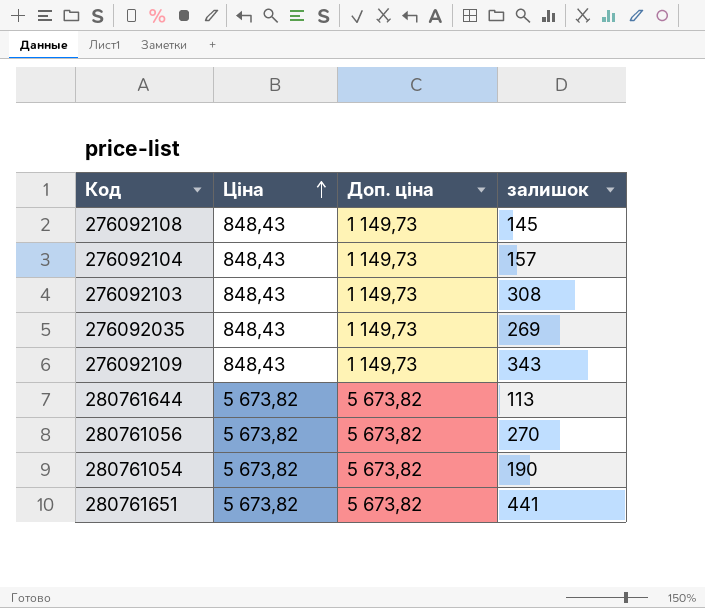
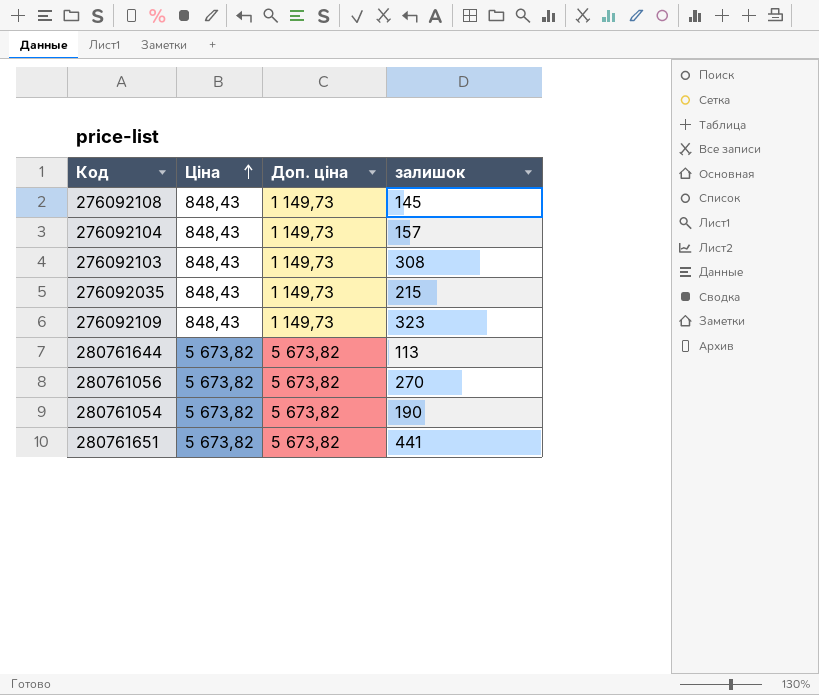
276092035 | залишок: 269 -> 215
276092109 | залишок: 343 -> 323

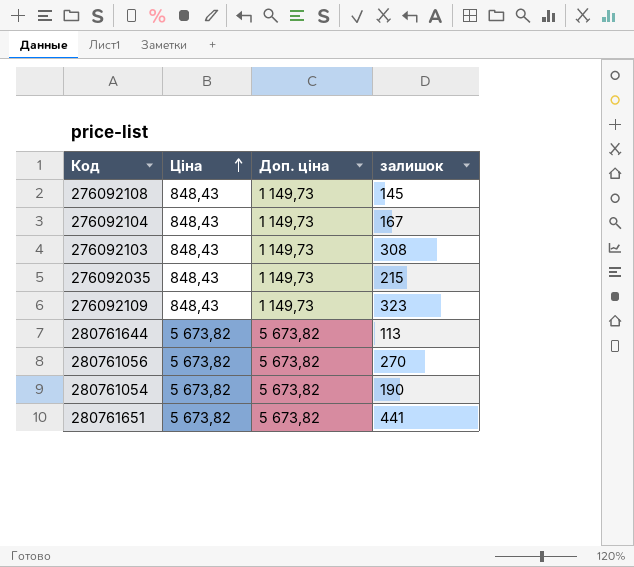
276092104 | залишок: 157 -> 167

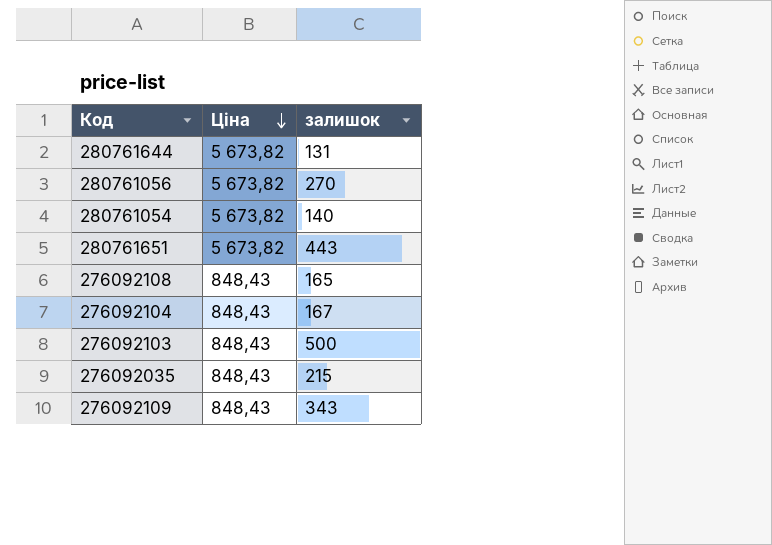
row order: Ціна ascending -> Ціна descending
column Доп. ціна | position: 3 -> none
280761644 | залишок: 113 -> 131
280761054 | залишок: 190 -> 140
280761651 | залишок: 441 -> 443
276092108 | залишок: 145 -> 165
276092103 | залишок: 308 -> 500
276092109 | залишок: 323 -> 343

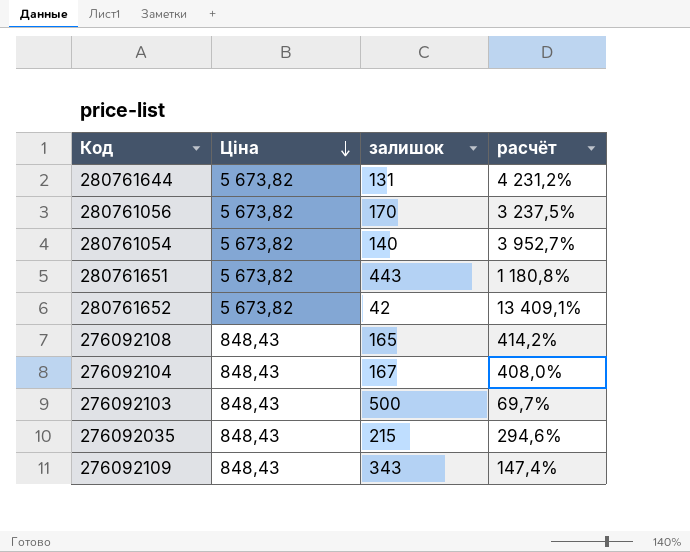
column расчёт | formula: none -> ([Ціна] - [залишок]) / [залишок]
280761056 | залишок: 270 -> 170
row 280761652: none -> 5 673,82 | 42 | 13 409,1%

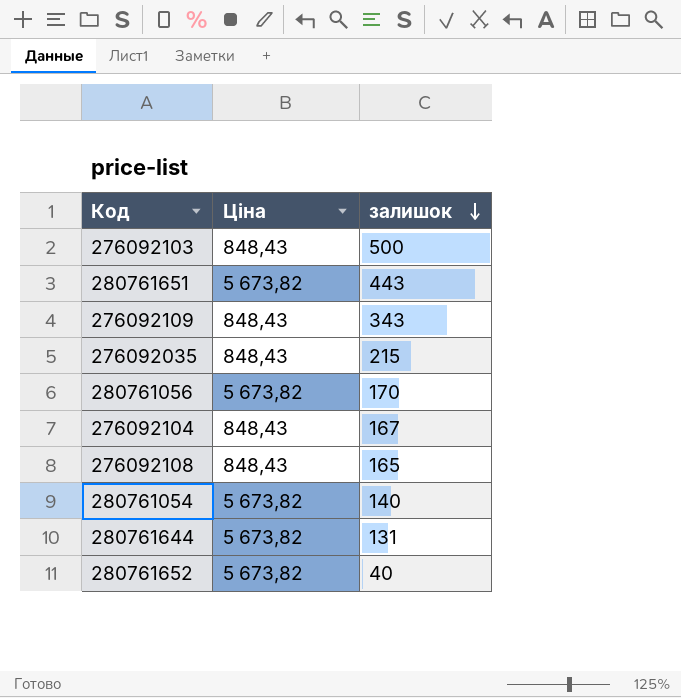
row order: Ціна descending -> залишок descending
column расчёт | formula: ([Ціна] - [залишок]) / [залишок] -> none
280761652 | залишок: 42 -> 40

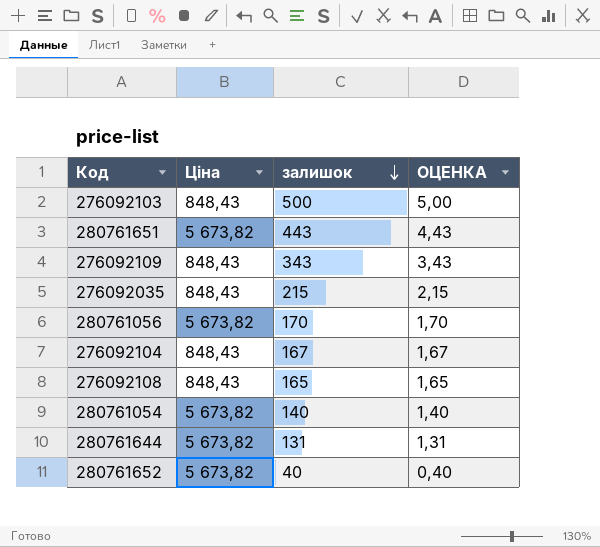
column ОЦЕНКА | formula: none -> [залишок] * 0,01

